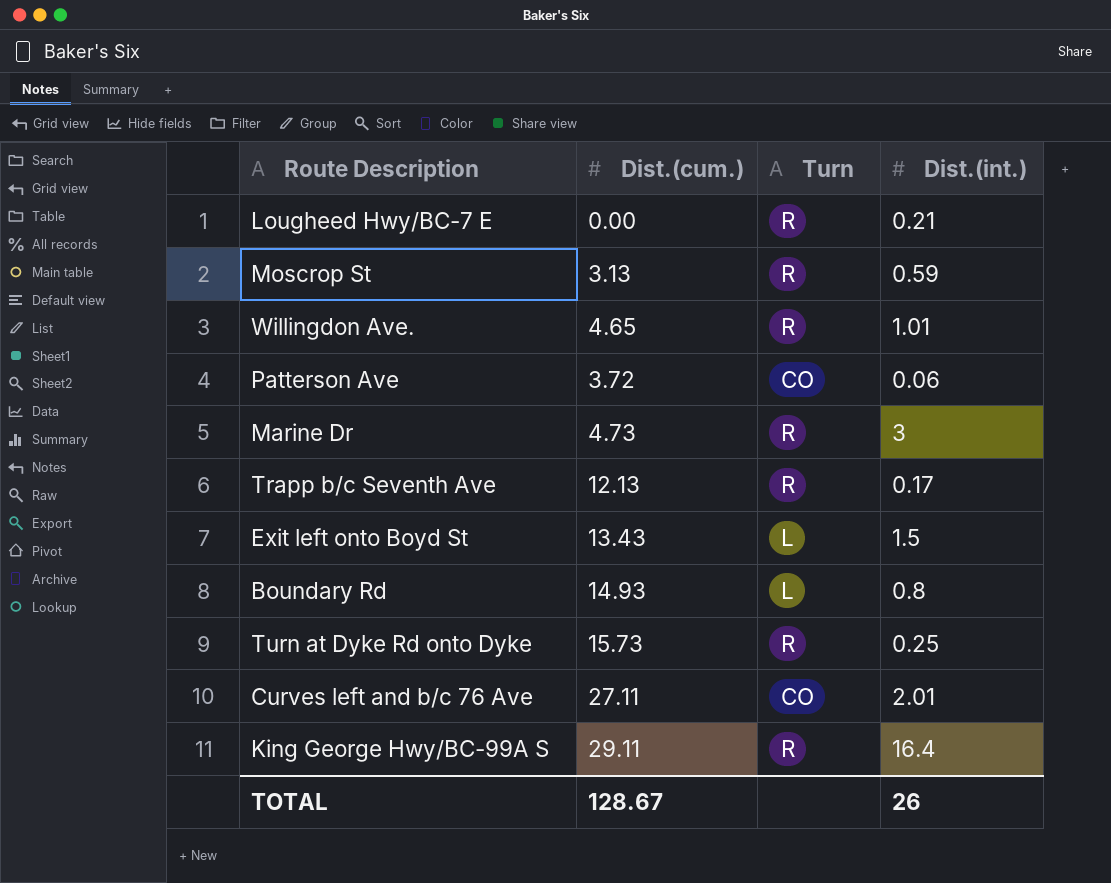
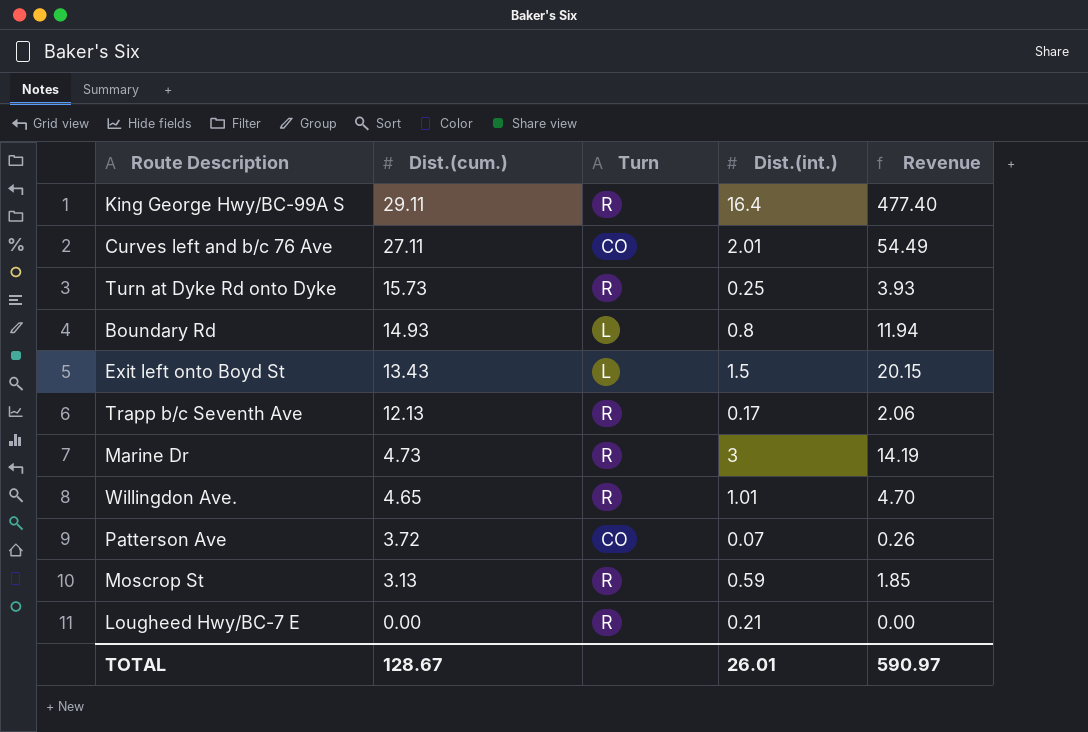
row order: none -> Dist.(cum.) descending
column Revenue | formula: none -> [Dist.(cum.)] * [Dist.(int.)]
Patterson Ave | Dist.(int.): 0.06 -> 0.07
TOTAL | Dist.(int.): 26 -> 26.01

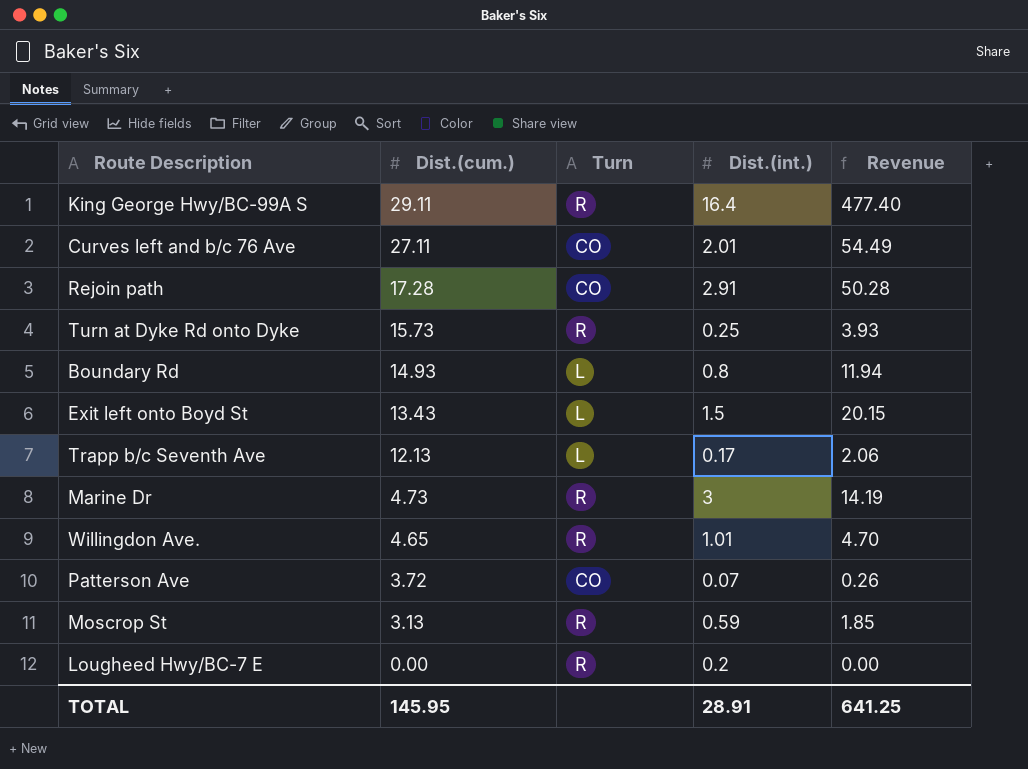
row Rejoin path: none -> 17.28 | CO | 2.91 | 50.28
Trapp b/c Seventh Ave | Turn: R -> L
Lougheed Hwy/BC-7 E | Dist.(int.): 0.21 -> 0.2
TOTAL | Dist.(cum.): 128.67 -> 145.95
TOTAL | Dist.(int.): 26.01 -> 28.91
TOTAL | Revenue: 590.97 -> 641.25

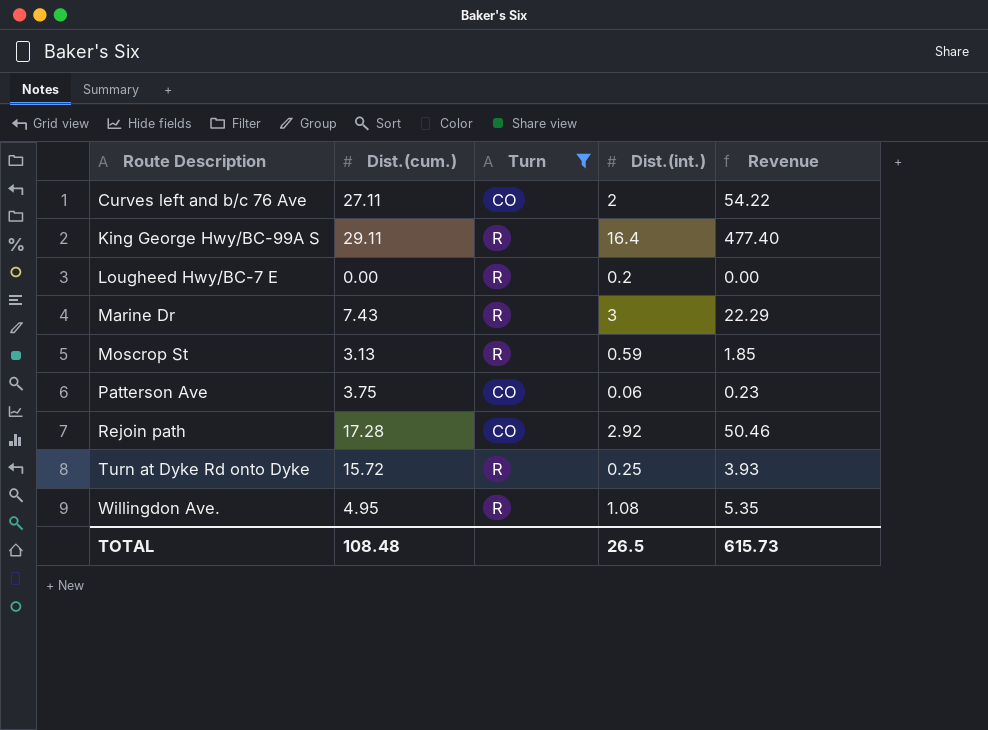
filter: none -> Turn != L
row order: Dist.(cum.) descending -> Route Description ascending
Curves left and b/c 76 Ave | Dist.(int.): 2.01 -> 2
Curves left and b/c 76 Ave | Revenue: 54.49 -> 54.22
Marine Dr | Dist.(cum.): 4.73 -> 7.43
Marine Dr | Revenue: 14.19 -> 22.29
Patterson Ave | Dist.(cum.): 3.72 -> 3.75
Patterson Ave | Dist.(int.): 0.07 -> 0.06
Patterson Ave | Revenue: 0.26 -> 0.23
Rejoin path | Dist.(int.): 2.91 -> 2.92
Rejoin path | Revenue: 50.28 -> 50.46
Turn at Dyke Rd onto Dyke | Dist.(cum.): 15.73 -> 15.72
Willingdon Ave. | Dist.(cum.): 4.65 -> 4.95
Willingdon Ave. | Dist.(int.): 1.01 -> 1.08
Willingdon Ave. | Revenue: 4.70 -> 5.35
TOTAL | Dist.(cum.): 145.95 -> 108.48
TOTAL | Dist.(int.): 28.91 -> 26.5
TOTAL | Revenue: 641.25 -> 615.73

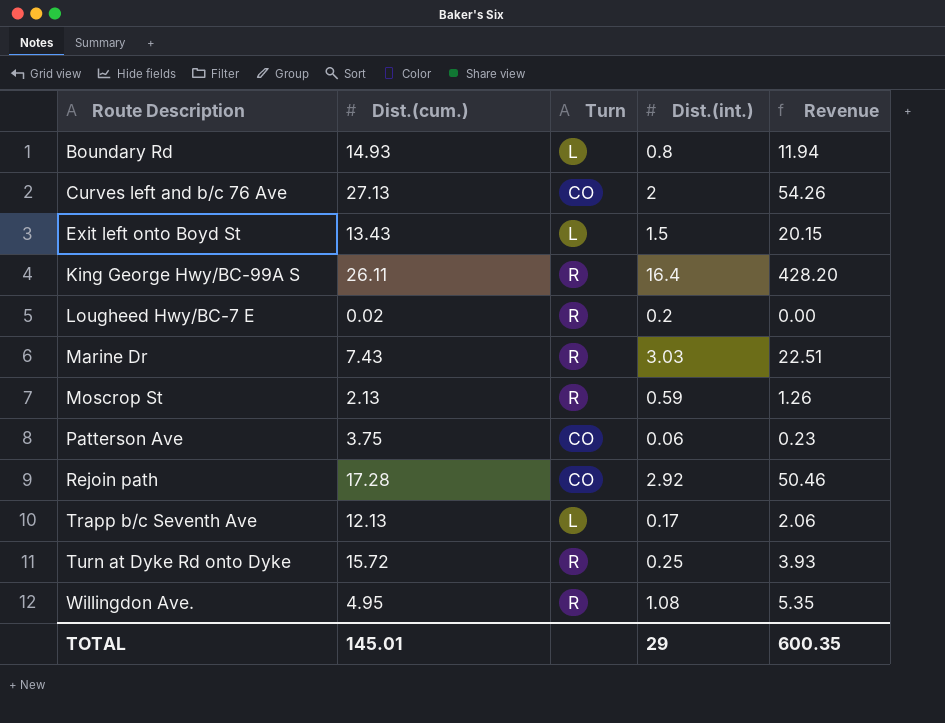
filter: Turn != L -> none
Curves left and b/c 76 Ave | Dist.(cum.): 27.11 -> 27.13
Curves left and b/c 76 Ave | Revenue: 54.22 -> 54.26
King George Hwy/BC-99A S | Dist.(cum.): 29.11 -> 26.11
King George Hwy/BC-99A S | Revenue: 477.40 -> 428.20
Lougheed Hwy/BC-7 E | Dist.(cum.): 0.00 -> 0.02
Marine Dr | Dist.(int.): 3 -> 3.03
Marine Dr | Revenue: 22.29 -> 22.51
Moscrop St | Dist.(cum.): 3.13 -> 2.13
Moscrop St | Revenue: 1.85 -> 1.26
TOTAL | Dist.(cum.): 108.48 -> 145.01
TOTAL | Dist.(int.): 26.5 -> 29
TOTAL | Revenue: 615.73 -> 600.35

